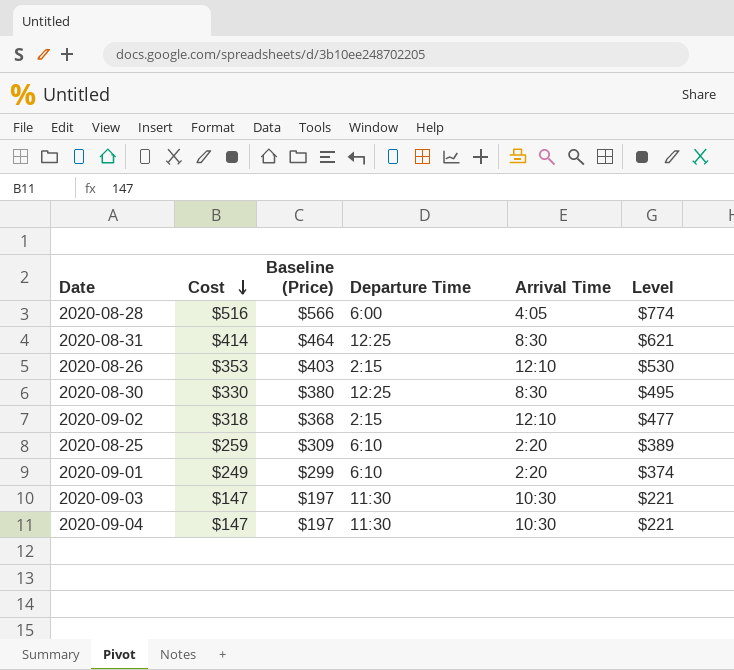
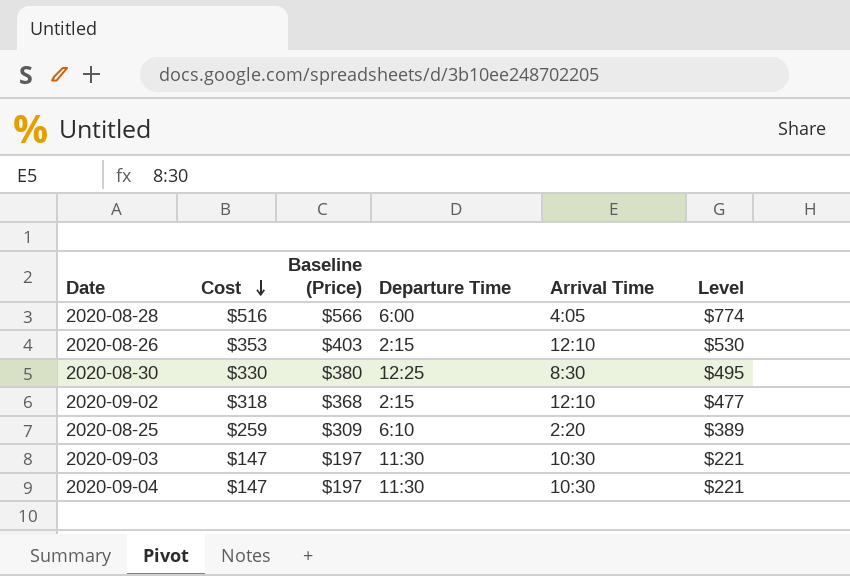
row 2020-08-31: $414 | $464 | 12:25 | 8:30 | $621 -> none
row 2020-09-01: $249 | $299 | 6:10 | 2:20 | $374 -> none

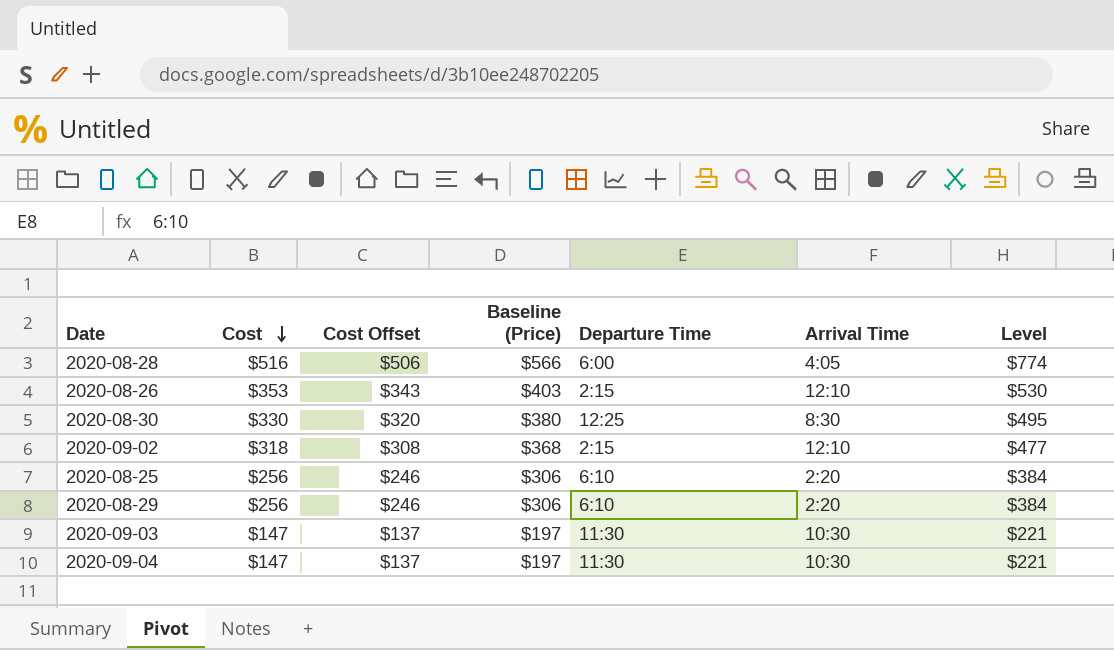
column Cost Offset | formula: none -> [Cost] - 10
2020-08-25 | Cost: $259 -> $256
2020-08-25 | Baseline (Price): $309 -> $306
2020-08-25 | Level: $389 -> $384
row 2020-08-29: none -> $256 | $246 | $306 | 6:10 | 2:20 | $384

